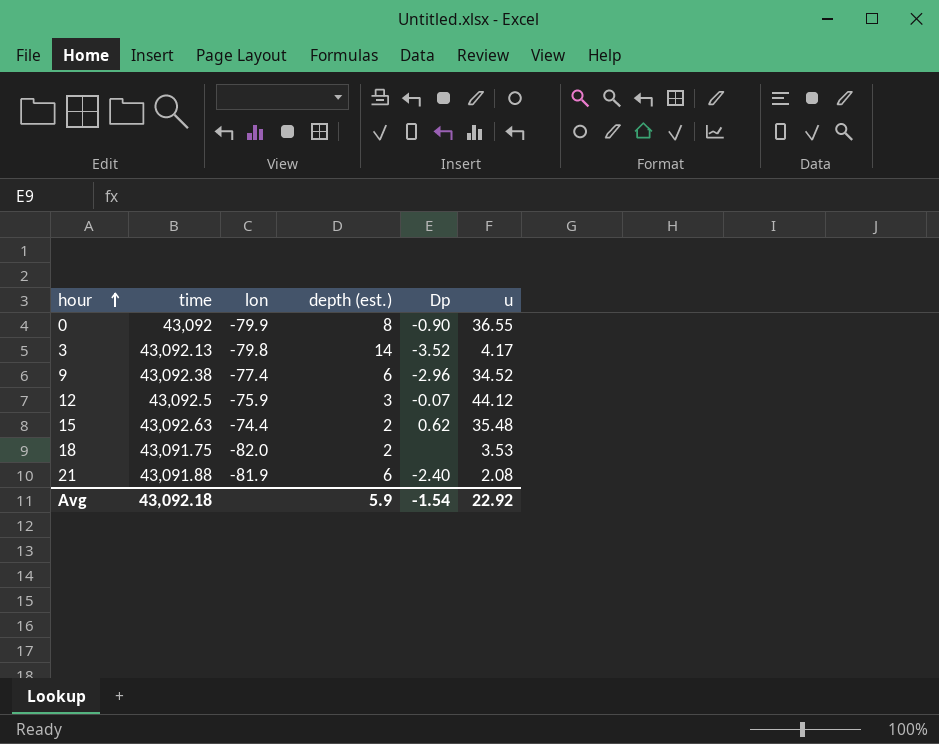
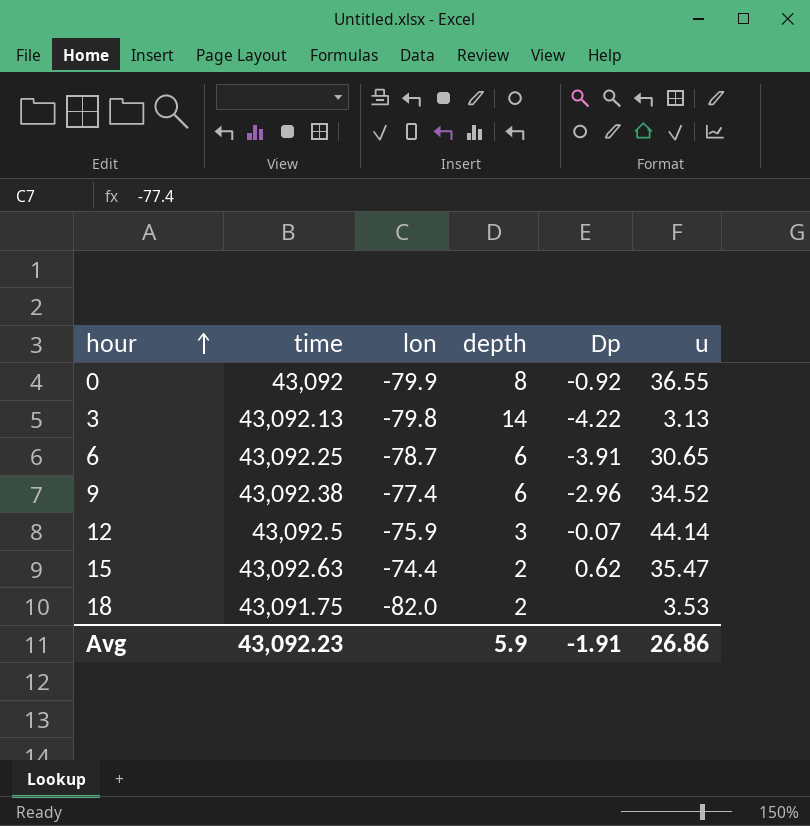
column name: depth (est.) -> depth
row 21: 43,091.88 | -81.9 | 6 | -2.40 | 2.08 -> none
0 | Dp: -0.90 -> -0.92
3 | Dp: -3.52 -> -4.22
3 | u: 4.17 -> 3.13
row 6: none -> 43,092.25 | -78.7 | 6 | -3.91 | 30.65
12 | u: 44.12 -> 44.14
15 | u: 35.48 -> 35.47
Avg | time: 43,092.18 -> 43,092.23
Avg | Dp: -1.54 -> -1.91
Avg | u: 22.92 -> 26.86

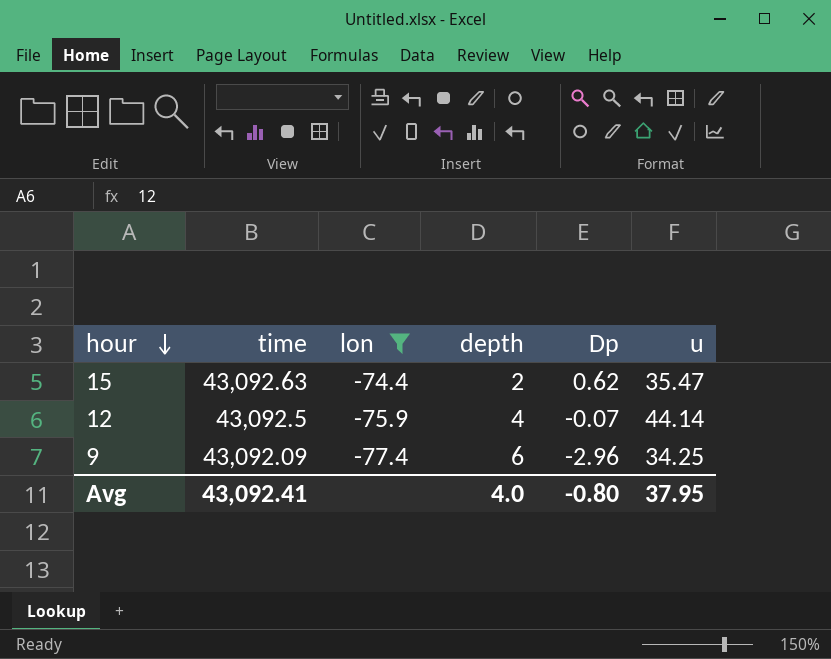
filter: none -> lon >= -77.4
row order: hour ascending -> hour descending
12 | depth: 3 -> 4
9 | time: 43,092.38 -> 43,092.09
9 | u: 34.52 -> 34.25
Avg | time: 43,092.23 -> 43,092.41
Avg | depth: 5.9 -> 4.0
Avg | Dp: -1.91 -> -0.80
Avg | u: 26.86 -> 37.95

